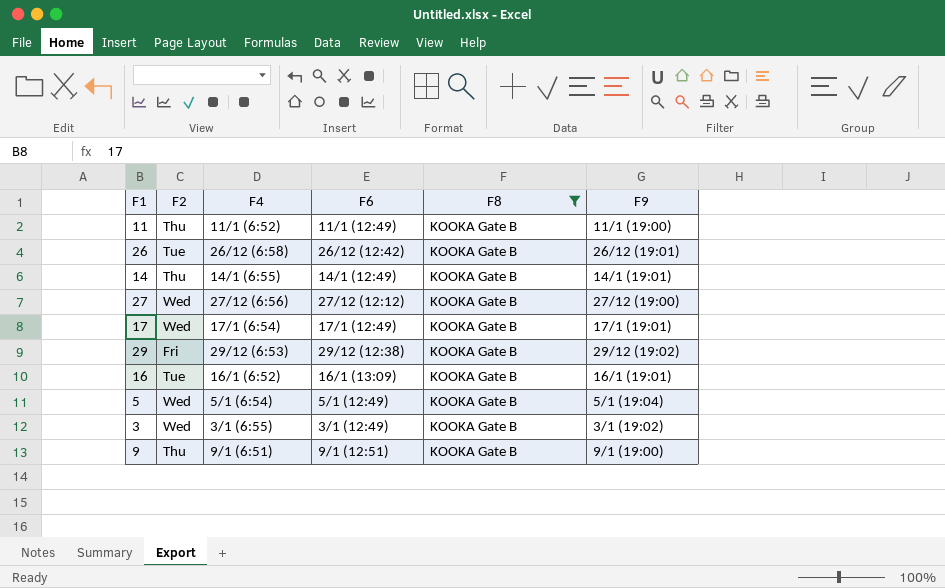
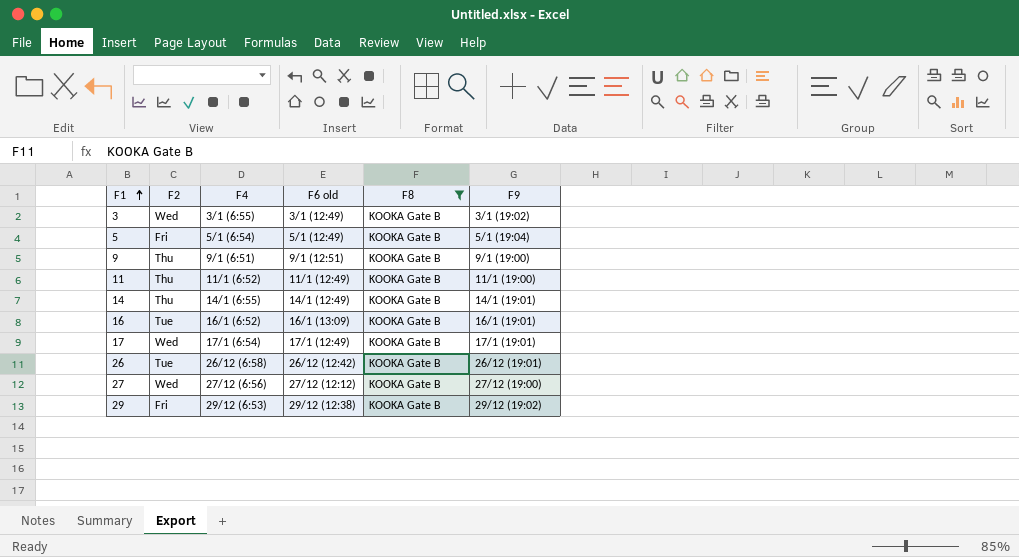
row order: none -> F1 ascending
column name: F6 -> F6 old
5 | F2: Wed -> Fri

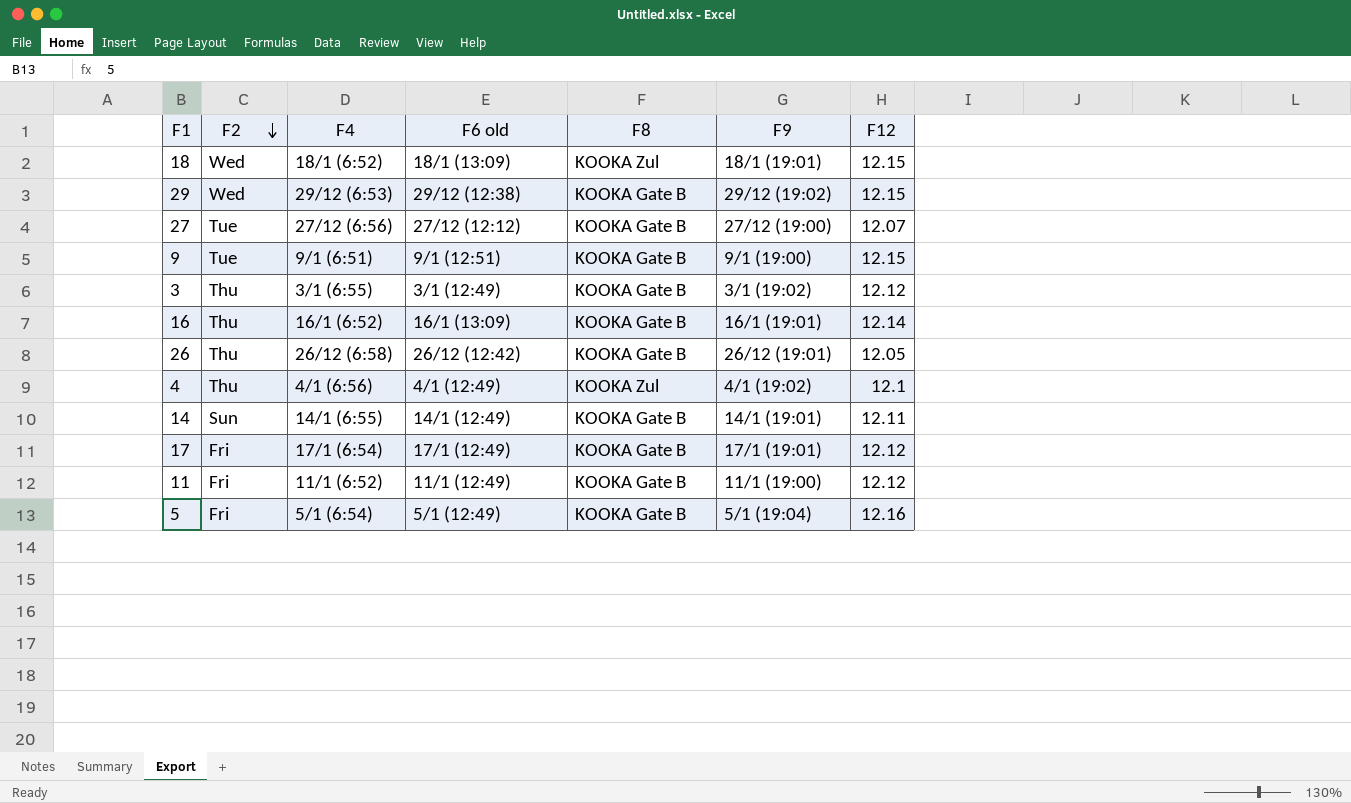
filter: F8 = KOOKA Gate B -> none
row order: F1 ascending -> F2 descending
column F12 | position: none -> 7
29 | F2: Fri -> Wed
27 | F2: Wed -> Tue
9 | F2: Thu -> Tue
3 | F2: Wed -> Thu
16 | F2: Tue -> Thu
26 | F2: Tue -> Thu
14 | F2: Thu -> Sun
17 | F2: Wed -> Fri
11 | F2: Thu -> Fri

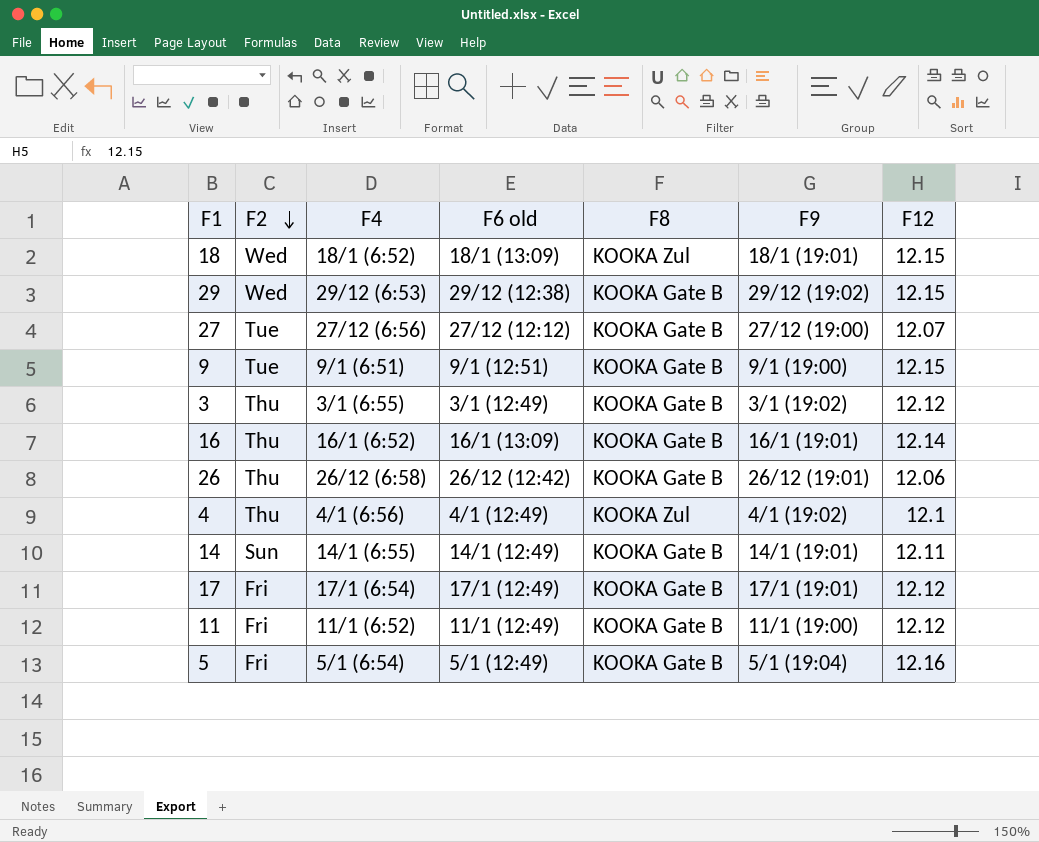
26 | F12: 12.05 -> 12.06

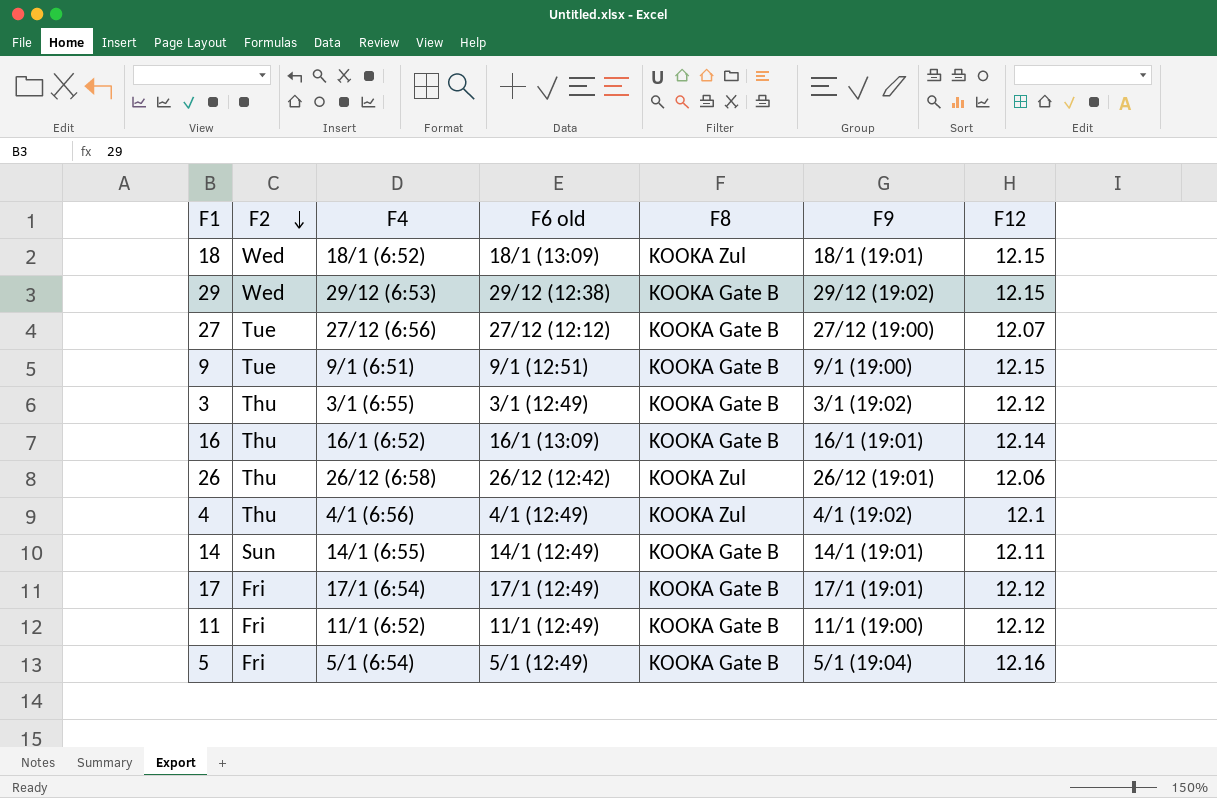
26 | F8: KOOKA Gate B -> KOOKA Zul

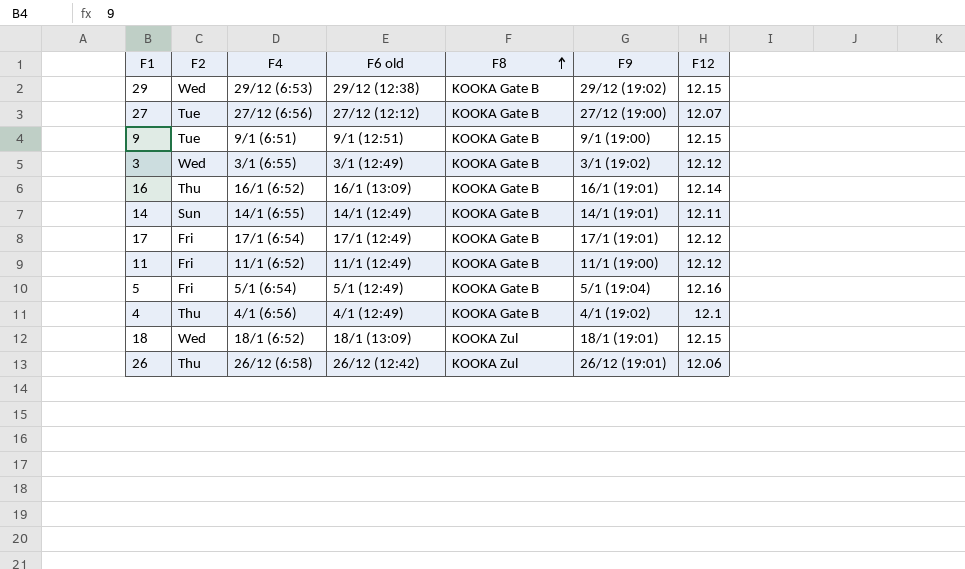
row order: F2 descending -> F8 ascending
3 | F2: Thu -> Wed
4 | F8: KOOKA Zul -> KOOKA Gate B

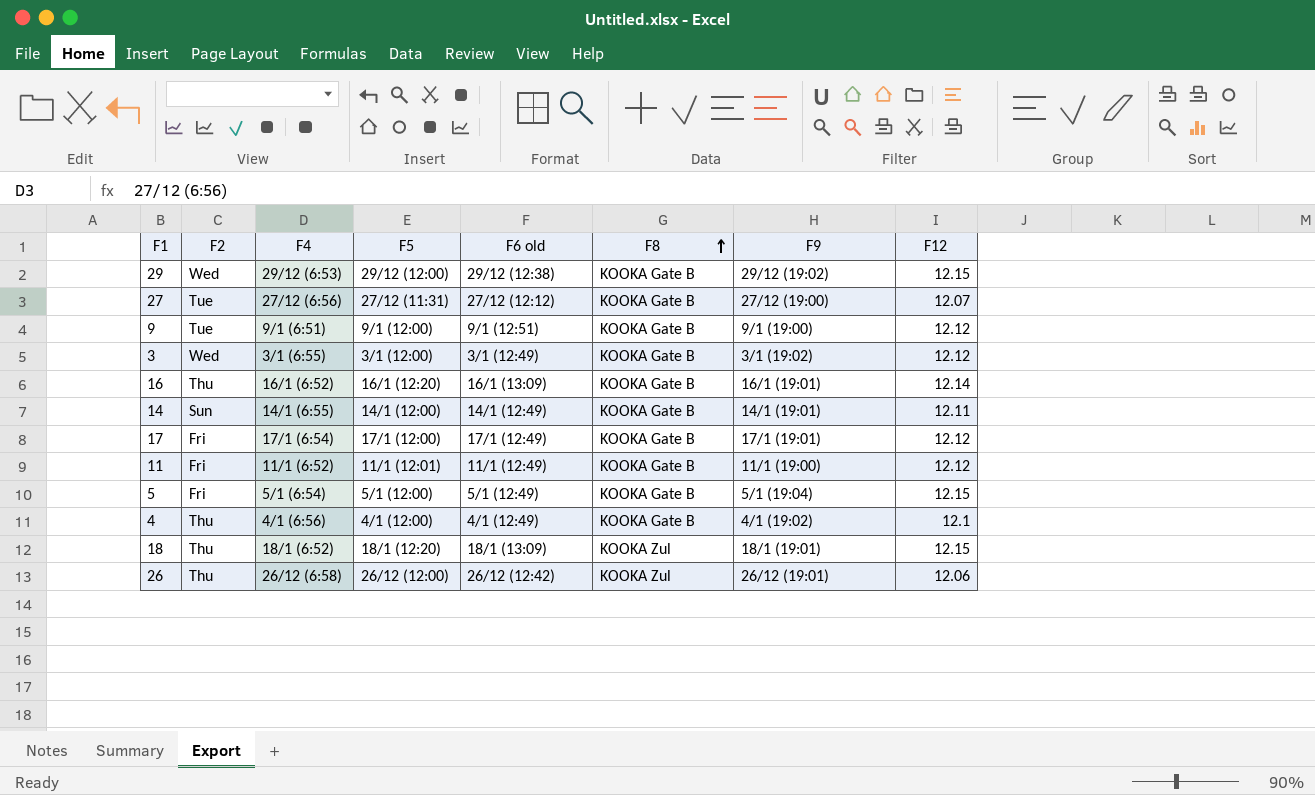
column F5 | position: none -> 4
9 | F12: 12.15 -> 12.12
5 | F12: 12.16 -> 12.15
18 | F2: Wed -> Thu

